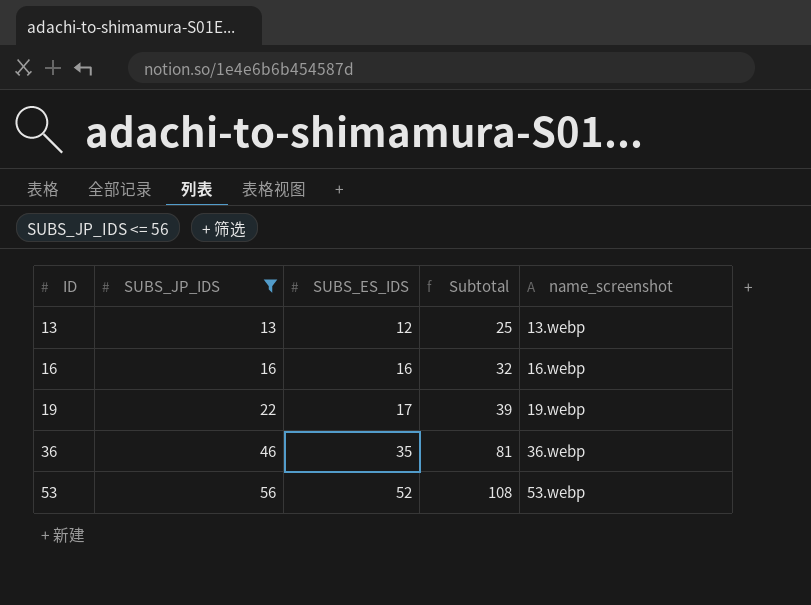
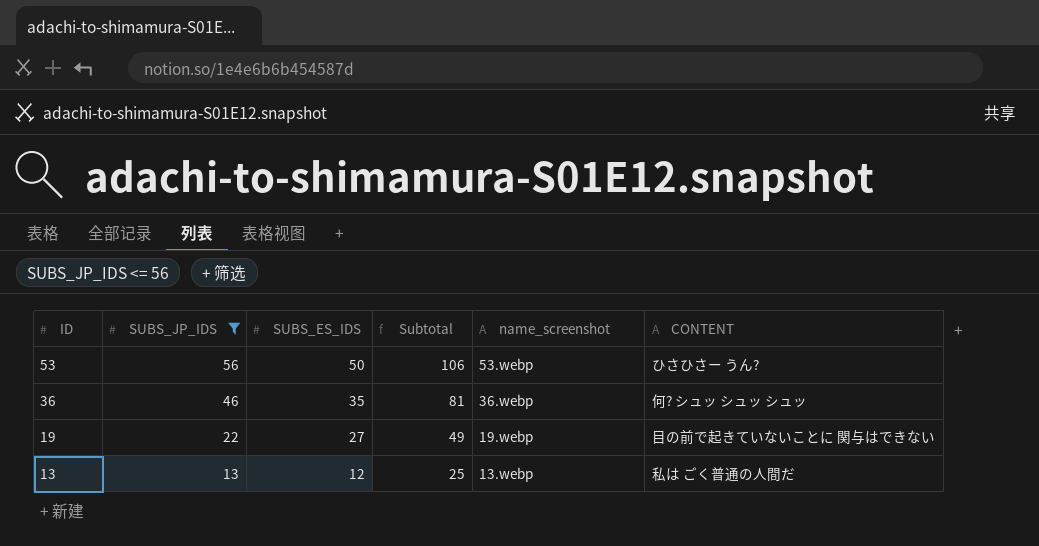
row order: ID ascending -> ID descending
column CONTENT | position: none -> 6
row 16: 16 | 16 | 32 | 16.webp -> none
53 | SUBS_ES_IDS: 52 -> 50
53 | Subtotal: 108 -> 106
19 | SUBS_ES_IDS: 17 -> 27
19 | Subtotal: 39 -> 49

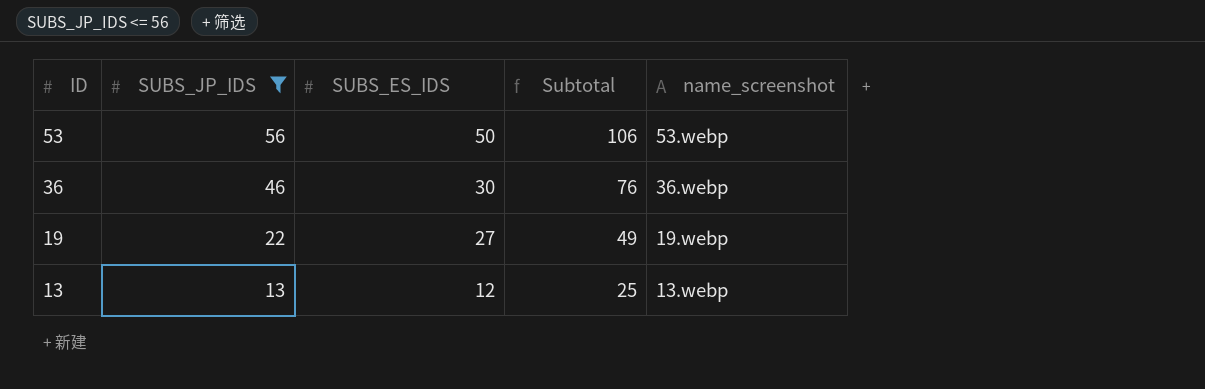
column CONTENT | position: 6 -> none
36 | SUBS_ES_IDS: 35 -> 30
36 | Subtotal: 81 -> 76

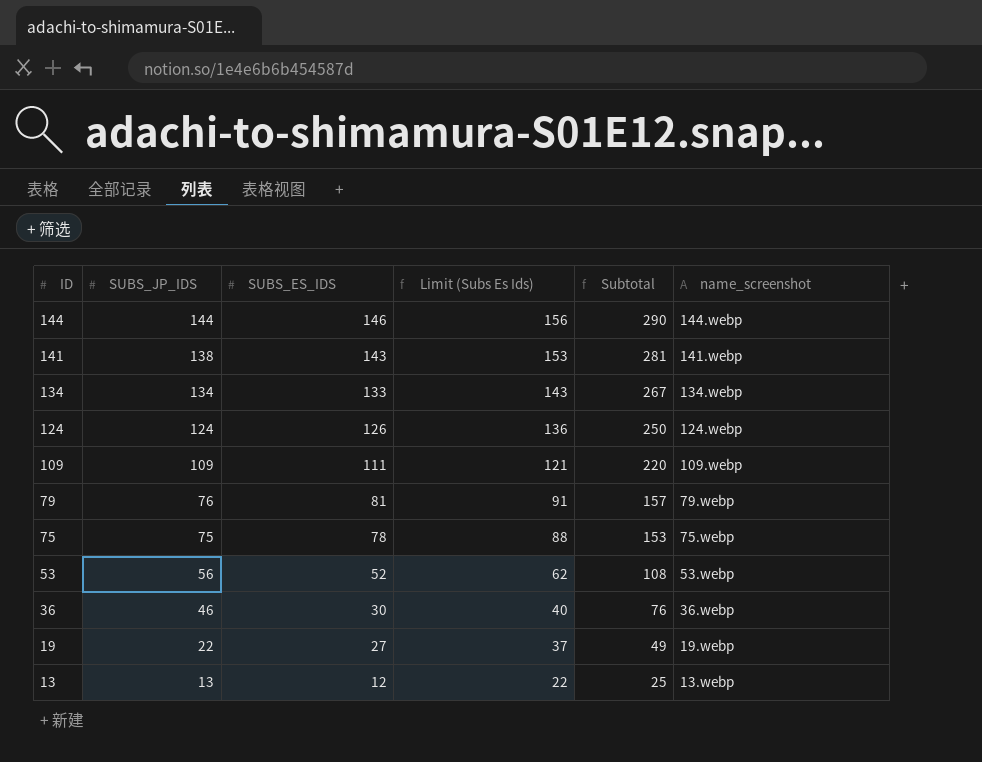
filter: SUBS_JP_IDS <= 56 -> none
column Limit (Subs Es Ids) | formula: none -> [SUBS_ES_IDS] + 10
53 | SUBS_ES_IDS: 50 -> 52
53 | Subtotal: 106 -> 108

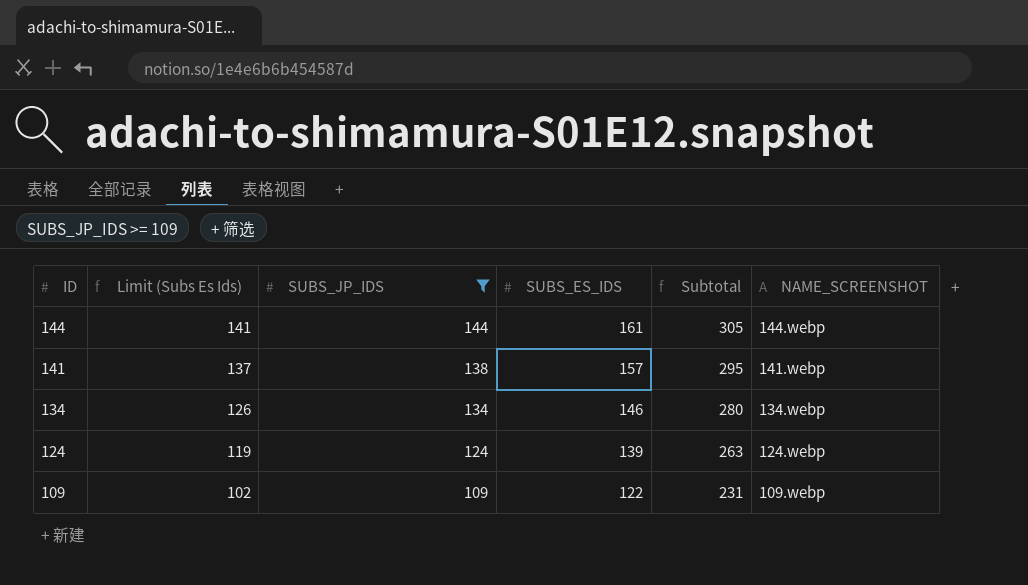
filter: none -> SUBS_JP_IDS >= 109
column Limit (Subs Es Ids) | formula: [SUBS_ES_IDS] + 10 -> [SUBS_ES_IDS] - 20
column Limit (Subs Es Ids) | position: 4 -> 2
column name: name_screenshot -> NAME_SCREENSHOT
144 | SUBS_ES_IDS: 146 -> 161
144 | Subtotal: 290 -> 305
141 | SUBS_ES_IDS: 143 -> 157
141 | Subtotal: 281 -> 295
134 | SUBS_ES_IDS: 133 -> 146
134 | Subtotal: 267 -> 280
124 | SUBS_ES_IDS: 126 -> 139
124 | Subtotal: 250 -> 263
109 | SUBS_ES_IDS: 111 -> 122
109 | Subtotal: 220 -> 231

